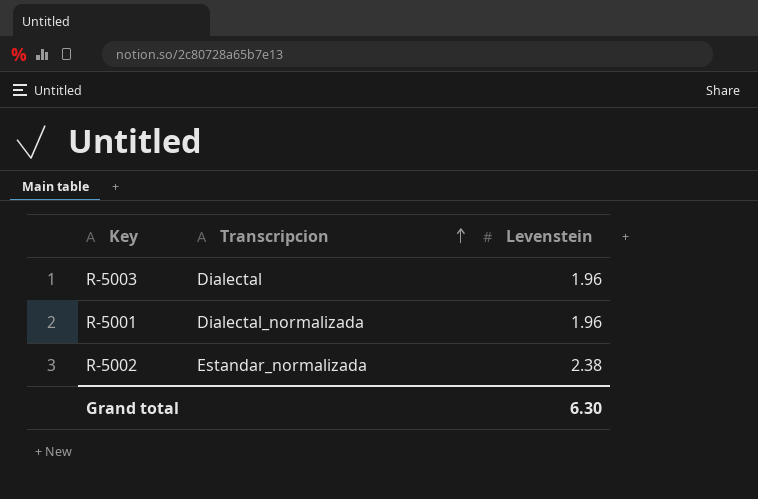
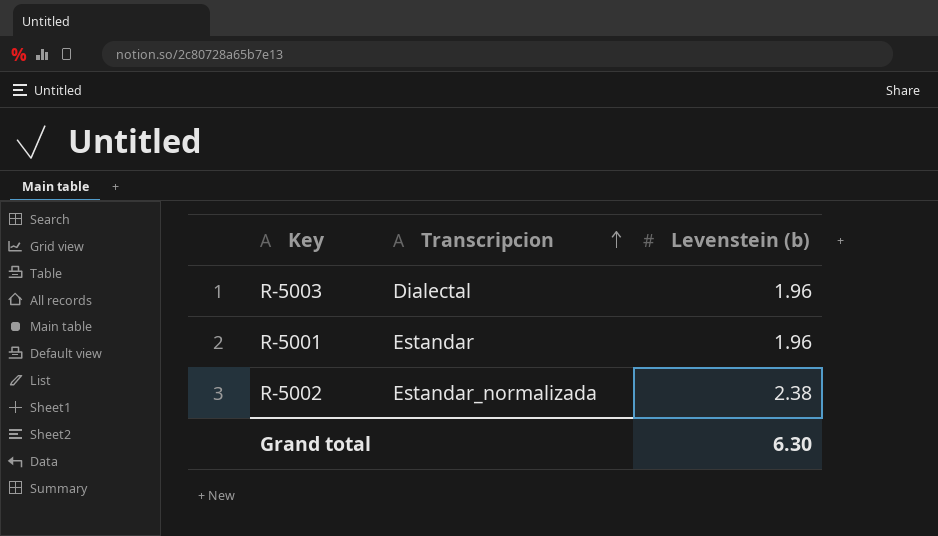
column name: Levenstein -> Levenstein (b)
R-5001 | Transcripcion: Dialectal_normalizada -> Estandar

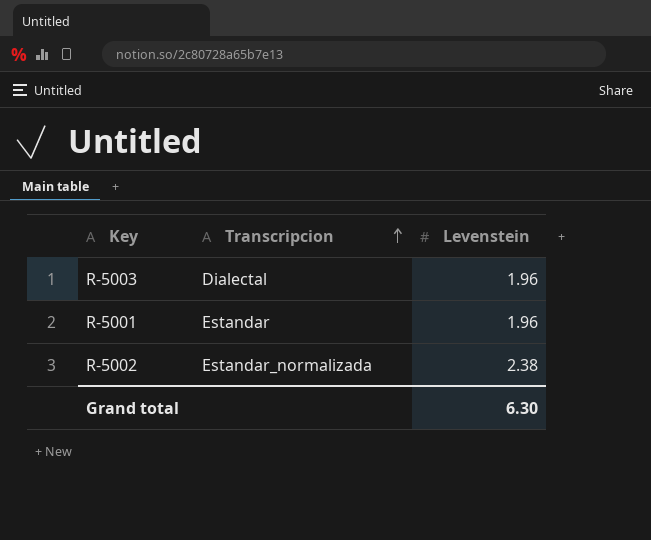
column name: Levenstein (b) -> Levenstein

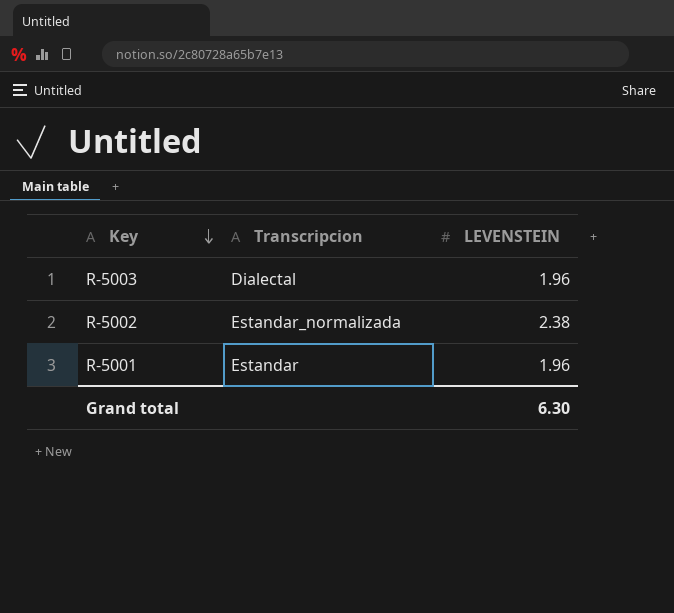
row order: Transcripcion ascending -> Key descending
column name: Levenstein -> LEVENSTEIN

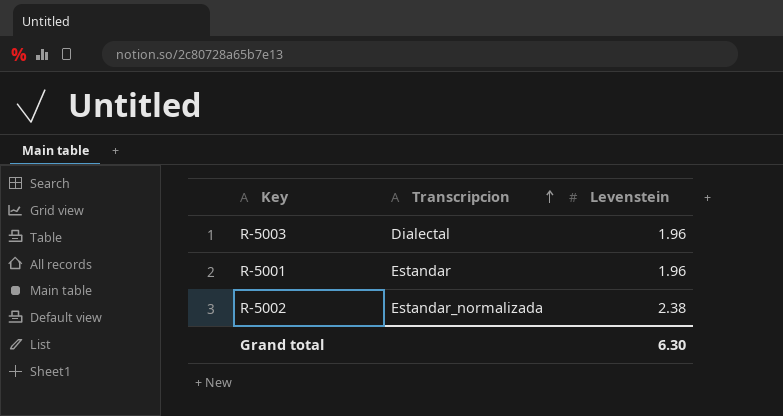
row order: Key descending -> Transcripcion ascending
column name: LEVENSTEIN -> Levenstein

